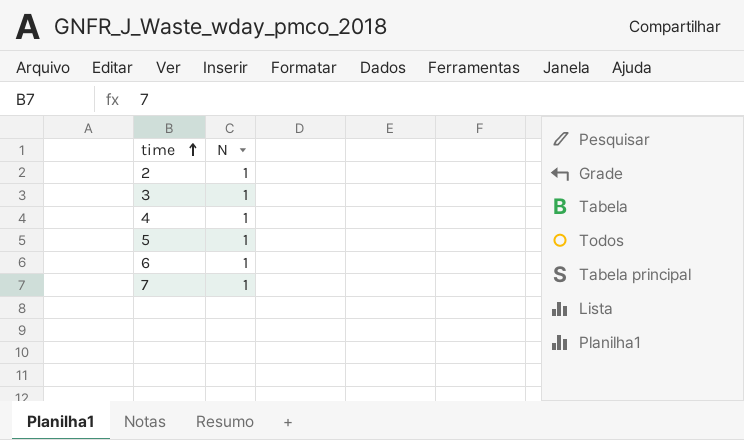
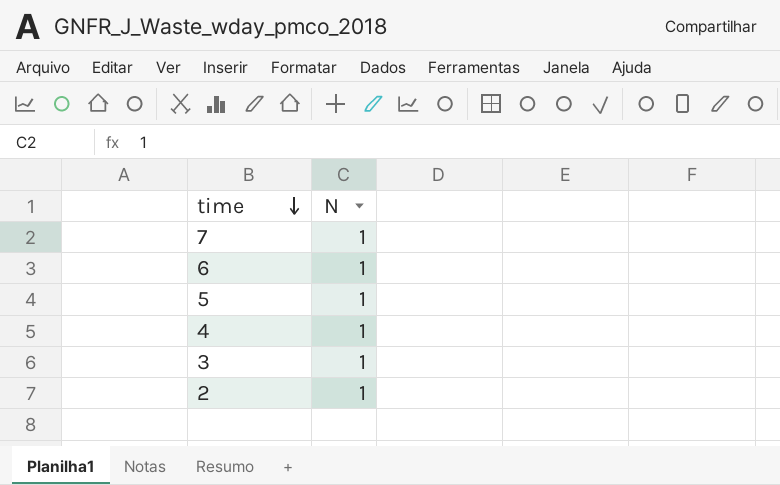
row order: time ascending -> time descending

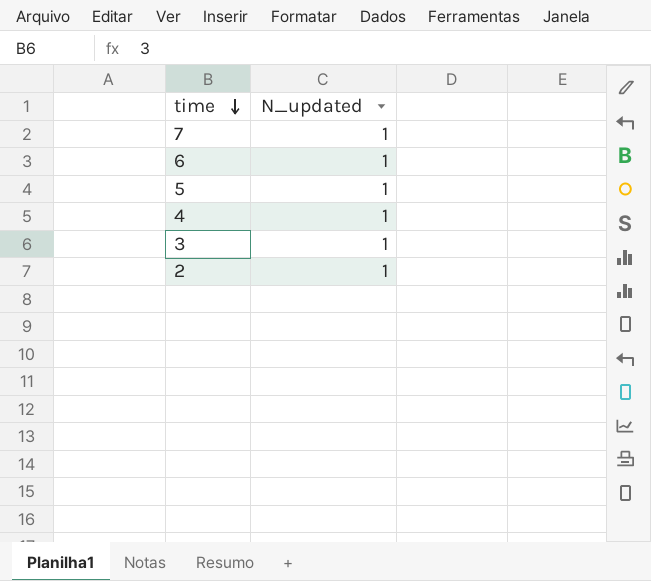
column name: N -> N_updated

